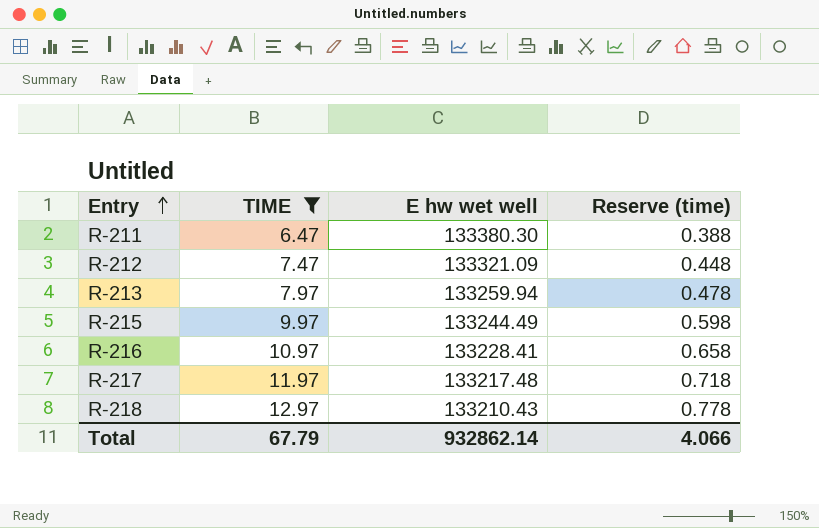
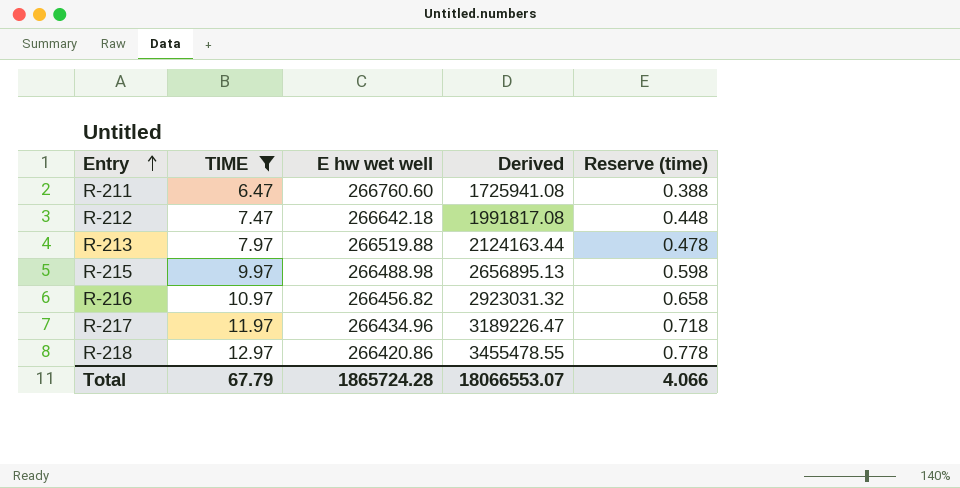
column Derived | formula: none -> [TIME] * [E hw wet well]
R-211 | E hw wet well: 133380.30 -> 266760.60
R-212 | E hw wet well: 133321.09 -> 266642.18
R-213 | E hw wet well: 133259.94 -> 266519.88
R-215 | E hw wet well: 133244.49 -> 266488.98
R-216 | E hw wet well: 133228.41 -> 266456.82
R-217 | E hw wet well: 133217.48 -> 266434.96
R-218 | E hw wet well: 133210.43 -> 266420.86
Total | E hw wet well: 932862.14 -> 1865724.28

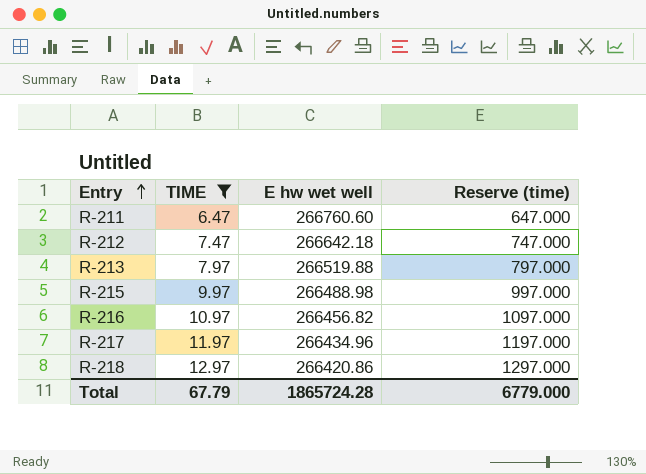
column Derived | formula: [TIME] * [E hw wet well] -> none
column Reserve (time) | formula: [TIME] * 0.06 -> [TIME] * 100
Total | Reserve (time): 4.066 -> 6779.000

